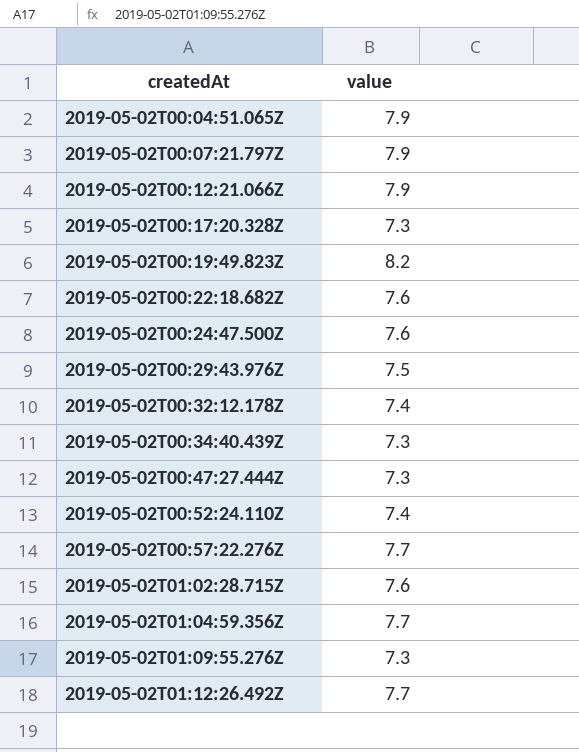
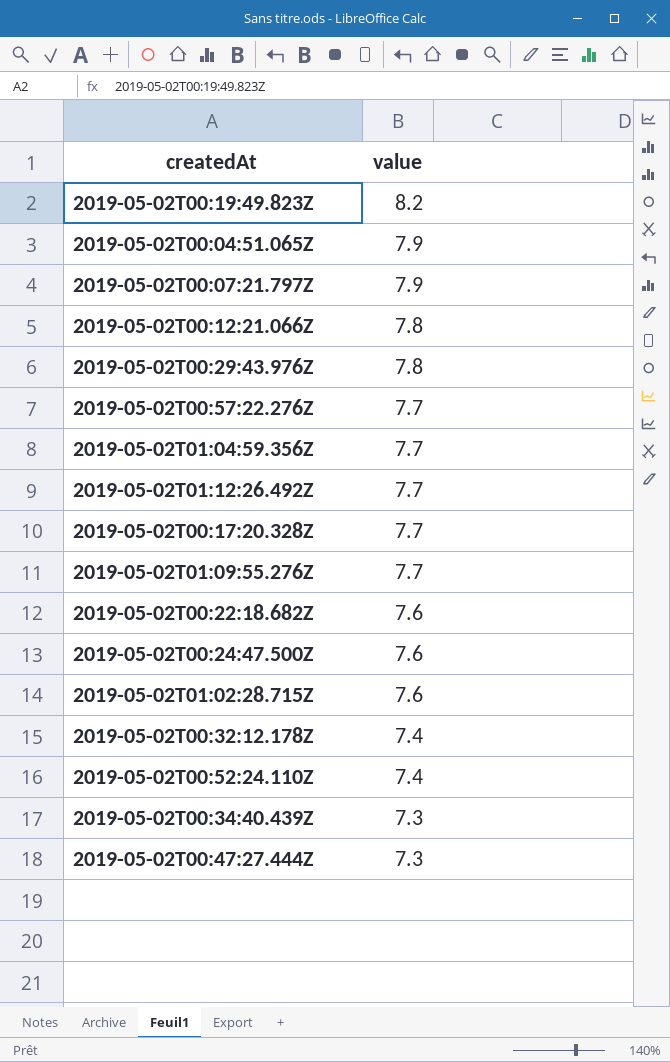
row order: createdAt ascending -> value descending
2019-05-02T00:12:21.066Z | value: 7.9 -> 7.8
2019-05-02T00:29:43.976Z | value: 7.5 -> 7.8
2019-05-02T00:17:20.328Z | value: 7.3 -> 7.7
2019-05-02T01:09:55.276Z | value: 7.3 -> 7.7

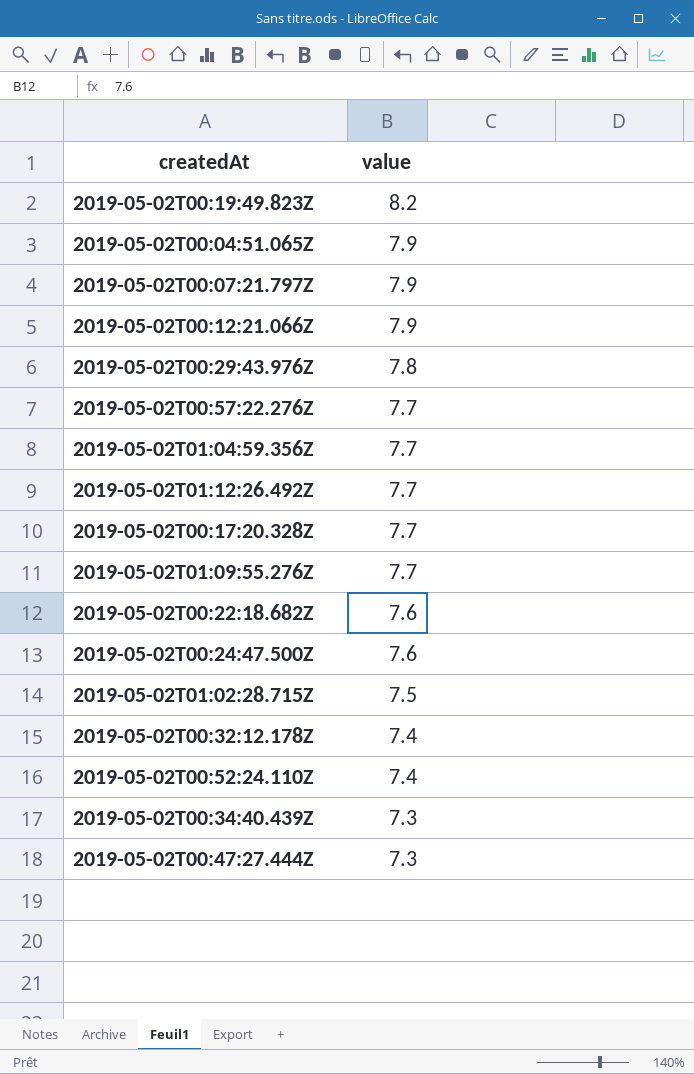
2019-05-02T00:12:21.066Z | value: 7.8 -> 7.9
2019-05-02T01:02:28.715Z | value: 7.6 -> 7.5

